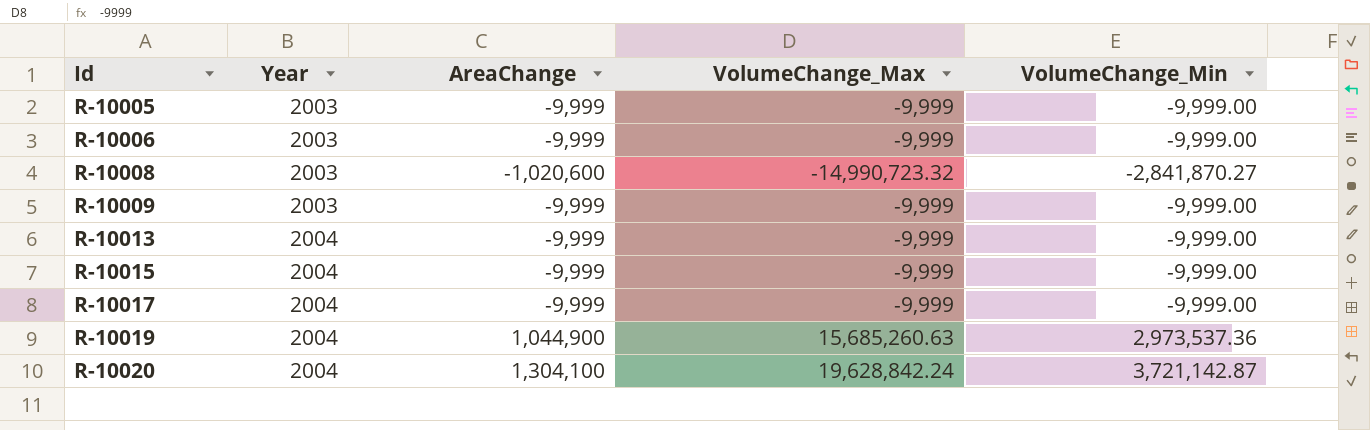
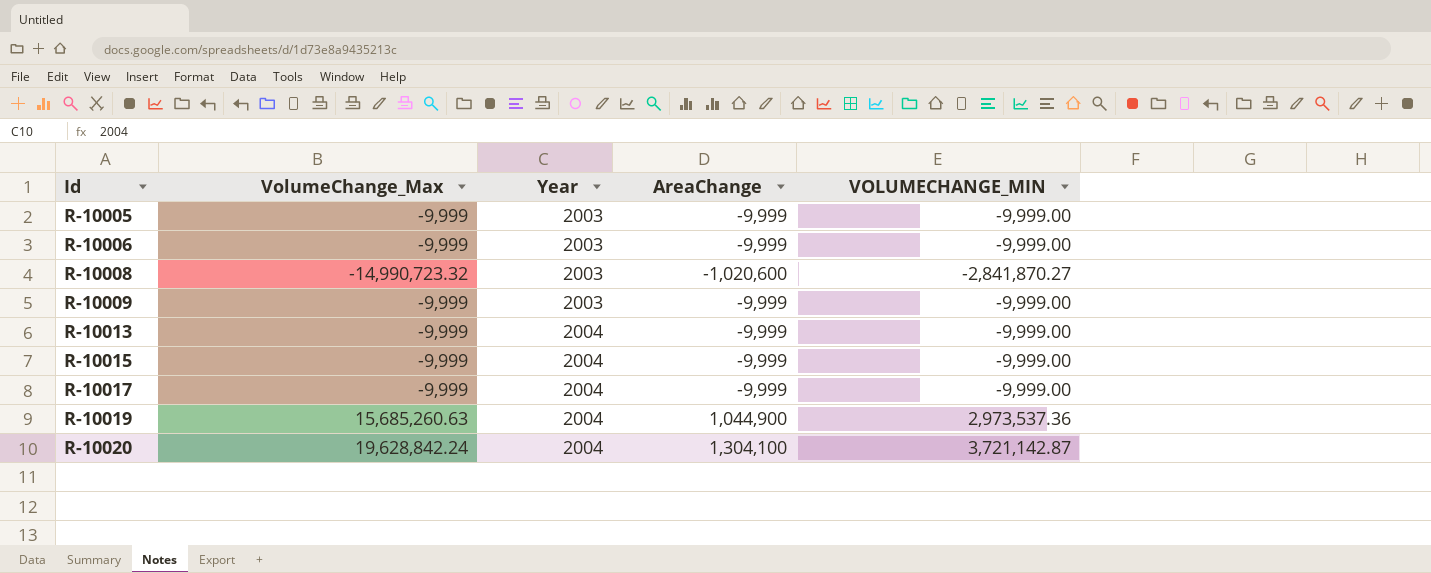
column VolumeChange_Max | position: 4 -> 2
column name: VolumeChange_Min -> VOLUMECHANGE_MIN

